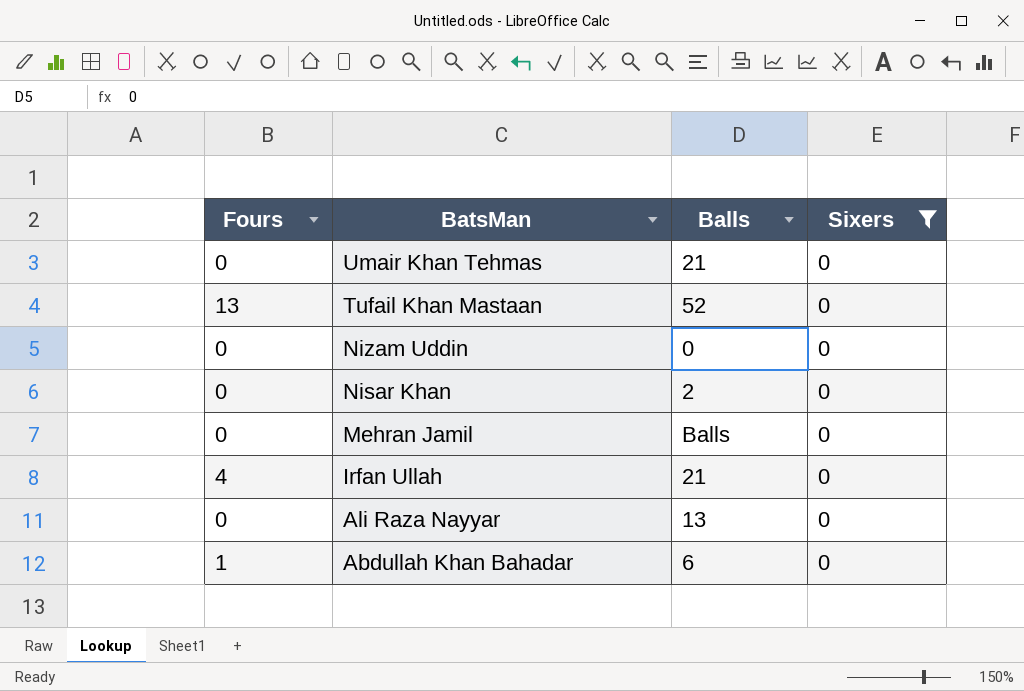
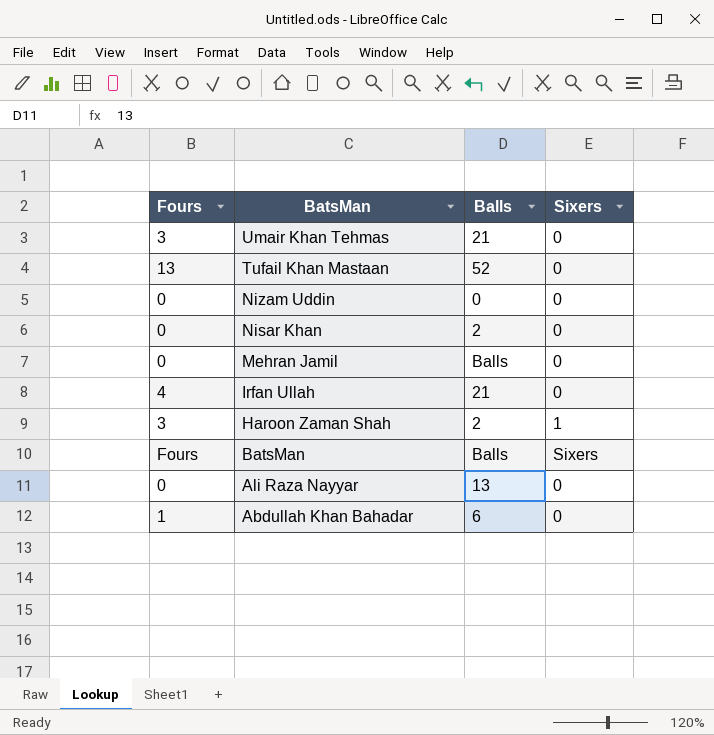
filter: Sixers = 0 -> none
Umair Khan Tehmas | Fours: 0 -> 3

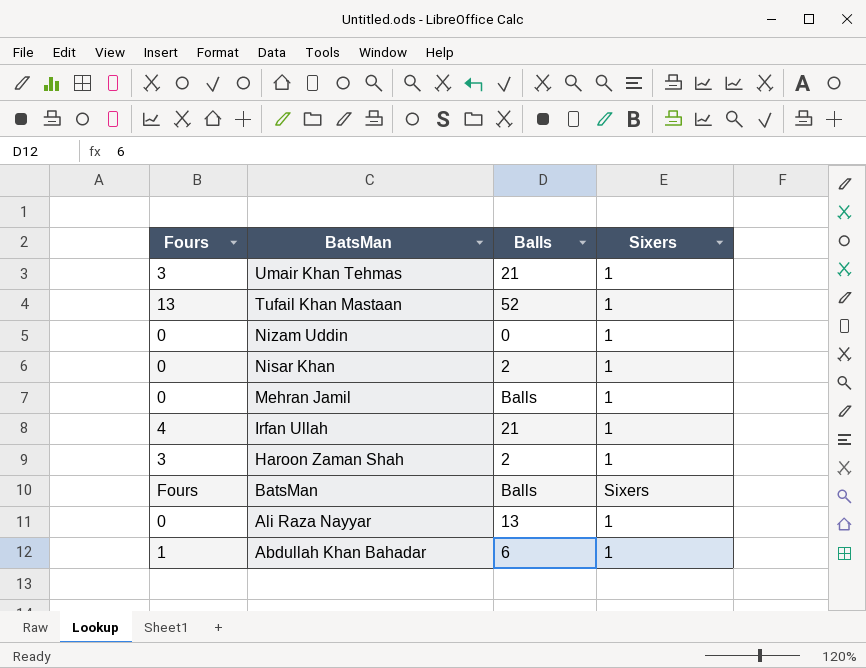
Umair Khan Tehmas | Sixers: 0 -> 1
Tufail Khan Mastaan | Sixers: 0 -> 1
Nizam Uddin | Sixers: 0 -> 1
Nisar Khan | Sixers: 0 -> 1
Mehran Jamil | Sixers: 0 -> 1
Irfan Ullah | Sixers: 0 -> 1
Ali Raza Nayyar | Sixers: 0 -> 1
Abdullah Khan Bahadar | Sixers: 0 -> 1

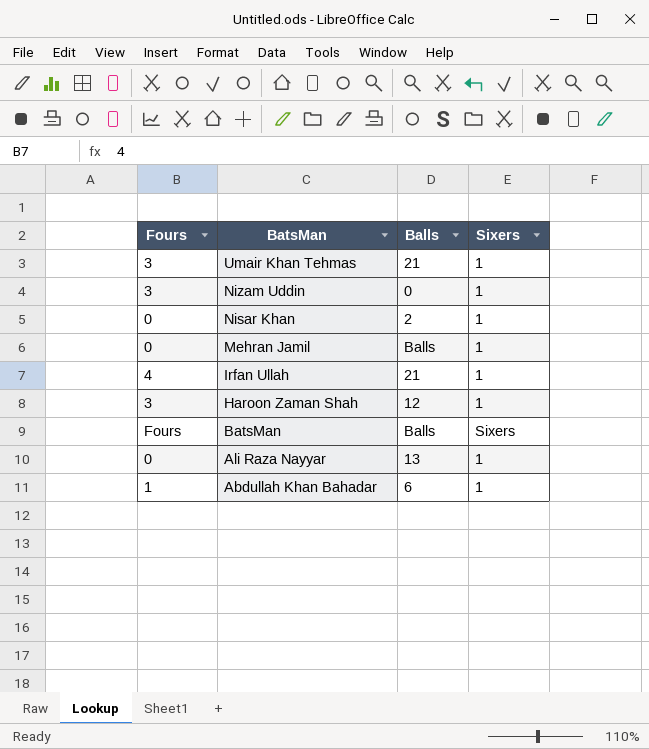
row Tufail Khan Mastaan: 13 | 52 | 1 -> none
Nizam Uddin | Fours: 0 -> 3
Haroon Zaman Shah | Balls: 2 -> 12

